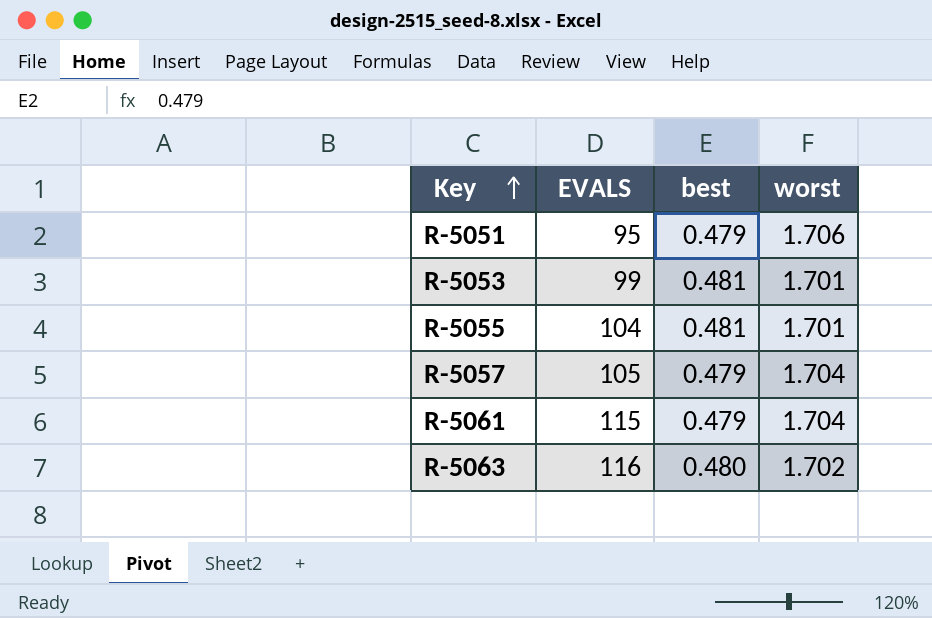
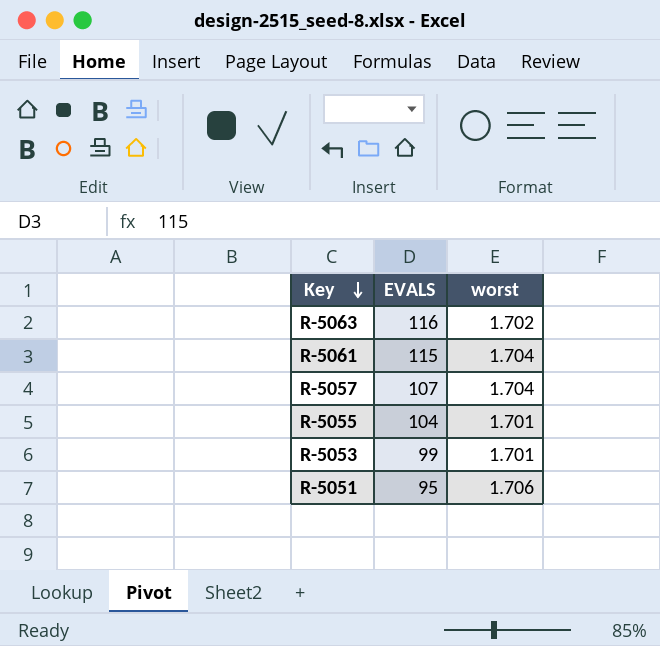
row order: Key ascending -> Key descending
column best | position: 3 -> none
R-5057 | EVALS: 105 -> 107

